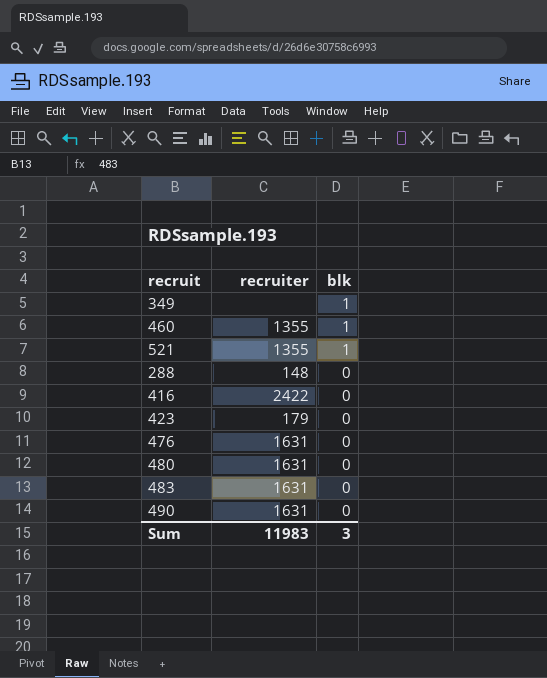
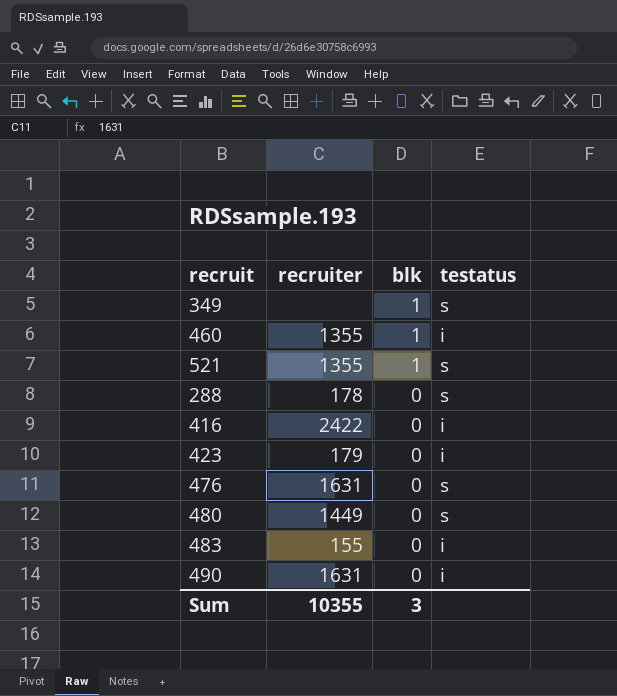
column testatus | position: none -> 4
288 | recruiter: 148 -> 178
480 | recruiter: 1631 -> 1449
483 | recruiter: 1631 -> 155
Sum | recruiter: 11983 -> 10355

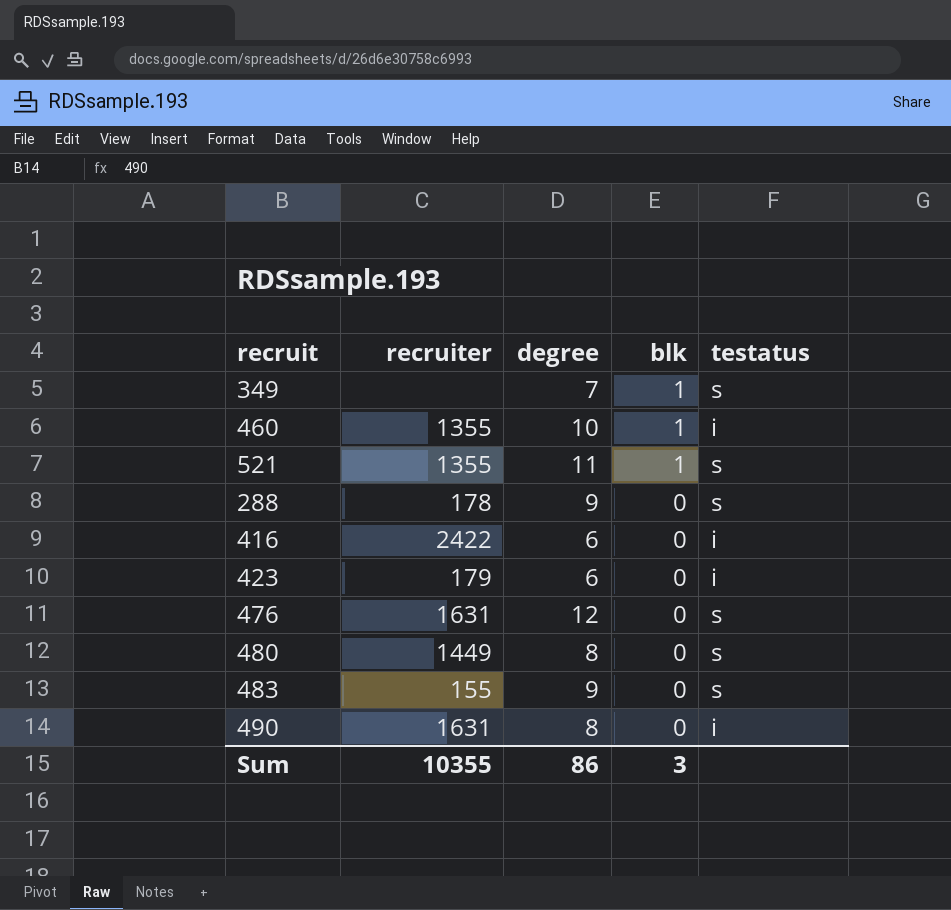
column degree | position: none -> 3
483 | testatus: i -> s

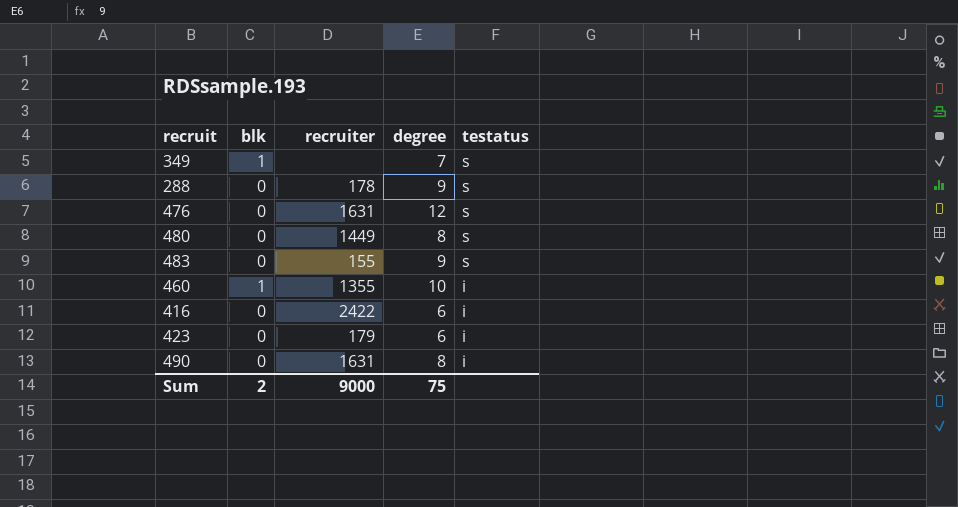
row order: blk descending -> testatus descending
column blk | position: 4 -> 2
row 521: 1355 | 11 | 1 | s -> none
Sum | blk: 3 -> 2
Sum | recruiter: 10355 -> 9000
Sum | degree: 86 -> 75

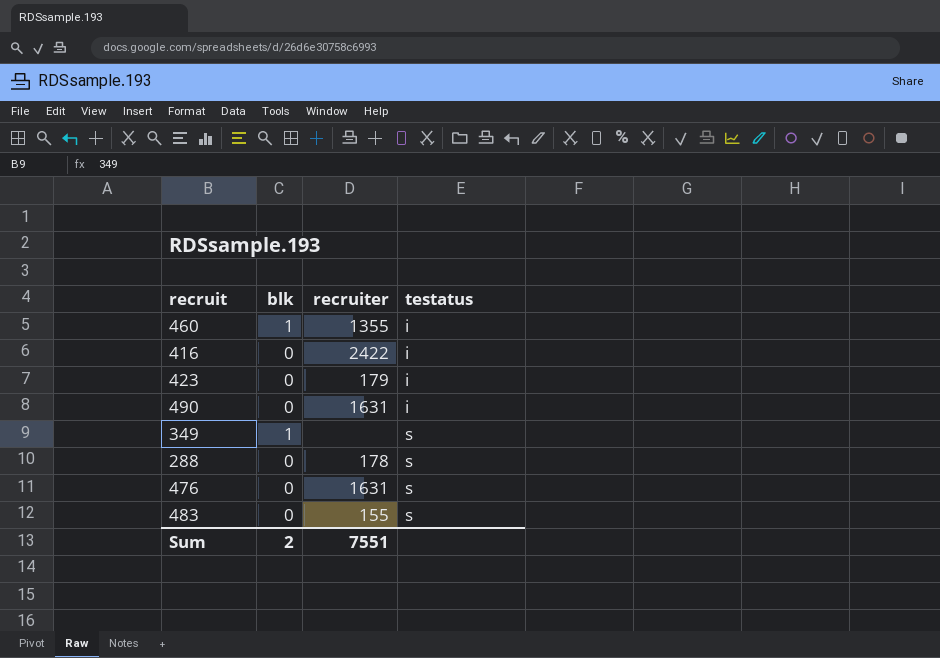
row order: testatus descending -> testatus ascending
column degree | position: 4 -> none
row 480: 0 | 1449 | 8 | s -> none
Sum | recruiter: 9000 -> 7551

